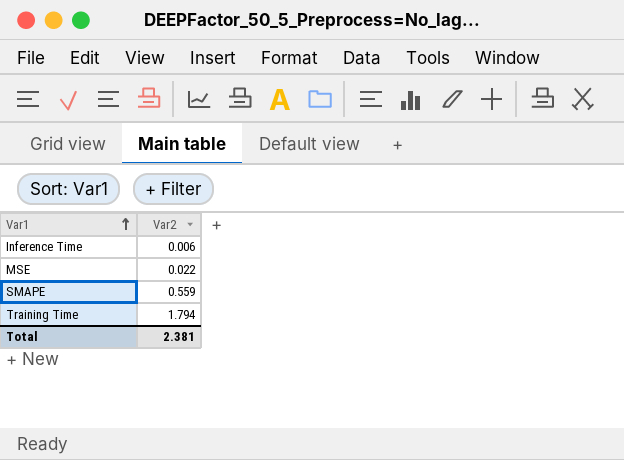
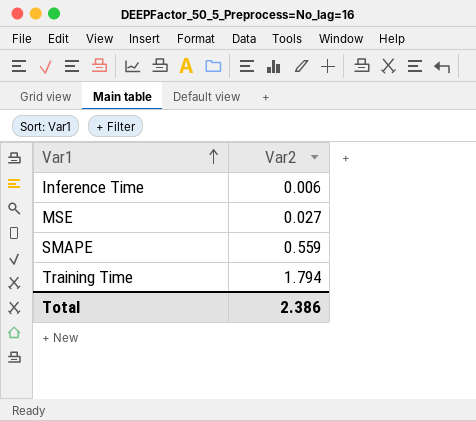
MSE | Var2: 0.022 -> 0.027
Total | Var2: 2.381 -> 2.386

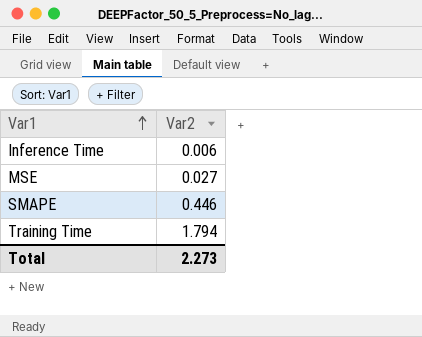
SMAPE | Var2: 0.559 -> 0.446
Total | Var2: 2.386 -> 2.273

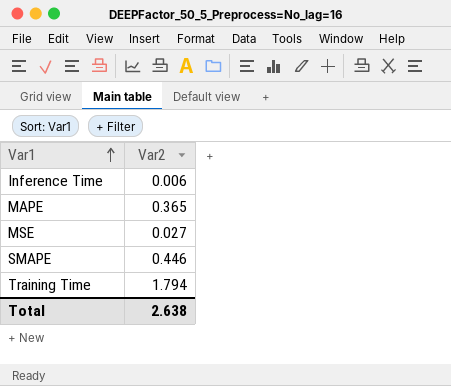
row MAPE: none -> 0.365
Total | Var2: 2.273 -> 2.638

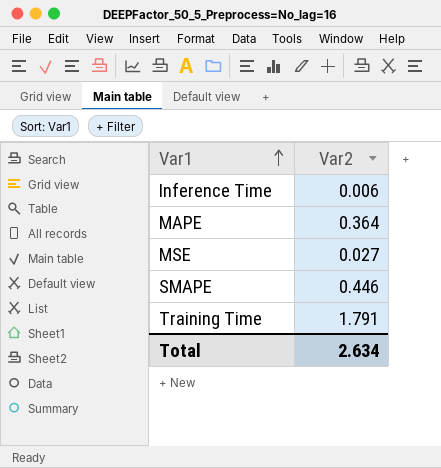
MAPE | Var2: 0.365 -> 0.364
Training Time | Var2: 1.794 -> 1.791
Total | Var2: 2.638 -> 2.634

